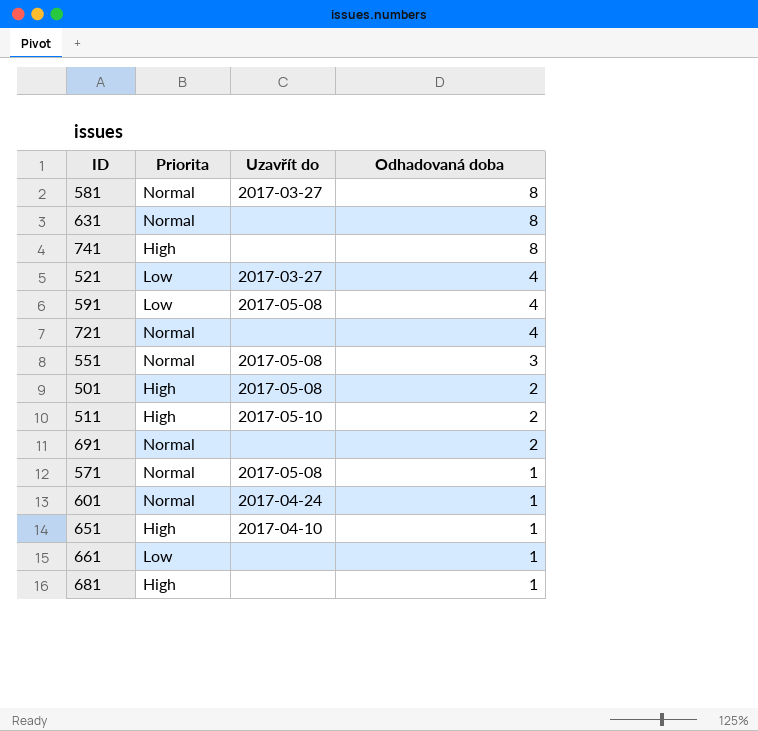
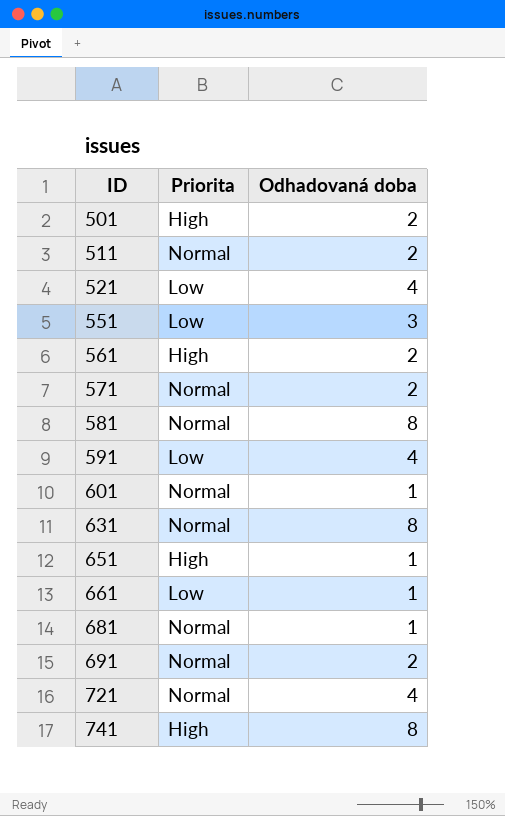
row order: Odhadovaná doba descending -> ID ascending
column Uzavřít do | position: 3 -> none
511 | Priorita: High -> Normal
551 | Priorita: Normal -> Low
row 561: none -> High | 2
571 | Odhadovaná doba: 1 -> 2
681 | Priorita: High -> Normal

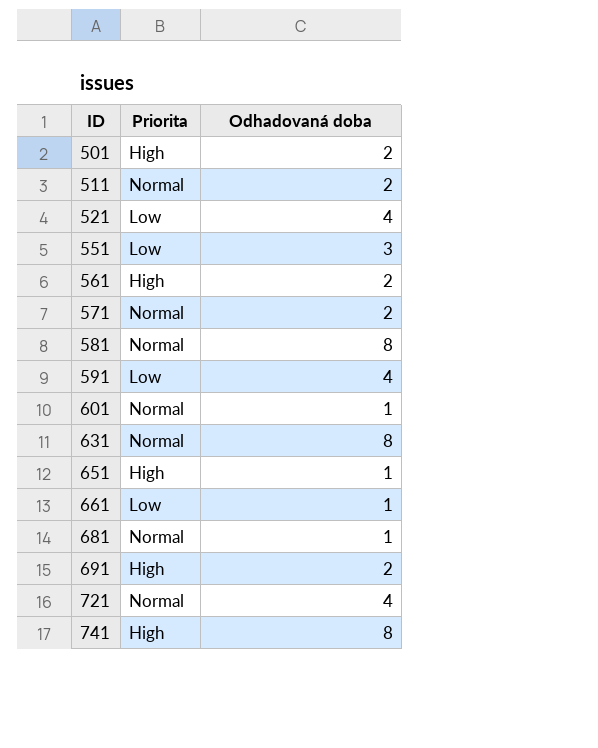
691 | Priorita: Normal -> High

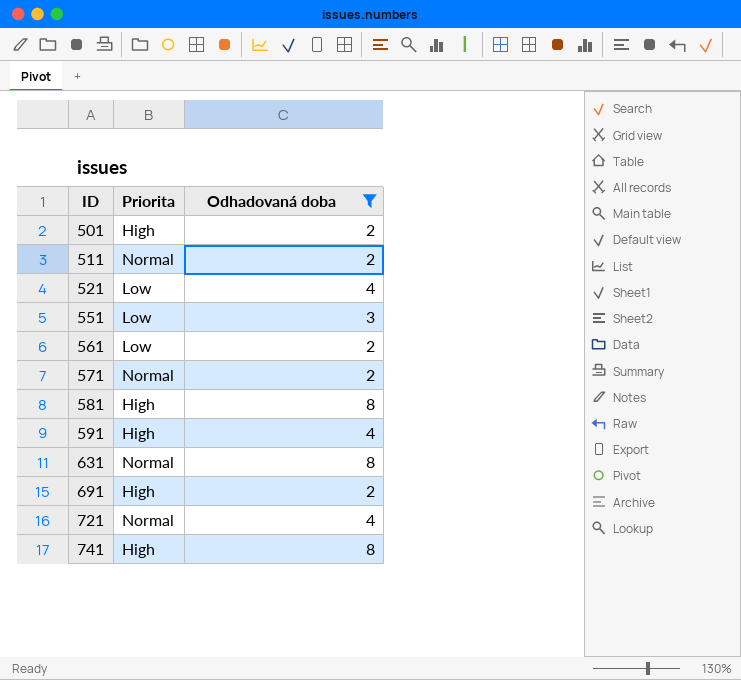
filter: none -> Odhadovaná doba != 1
561 | Priorita: High -> Low
581 | Priorita: Normal -> High
591 | Priorita: Low -> High

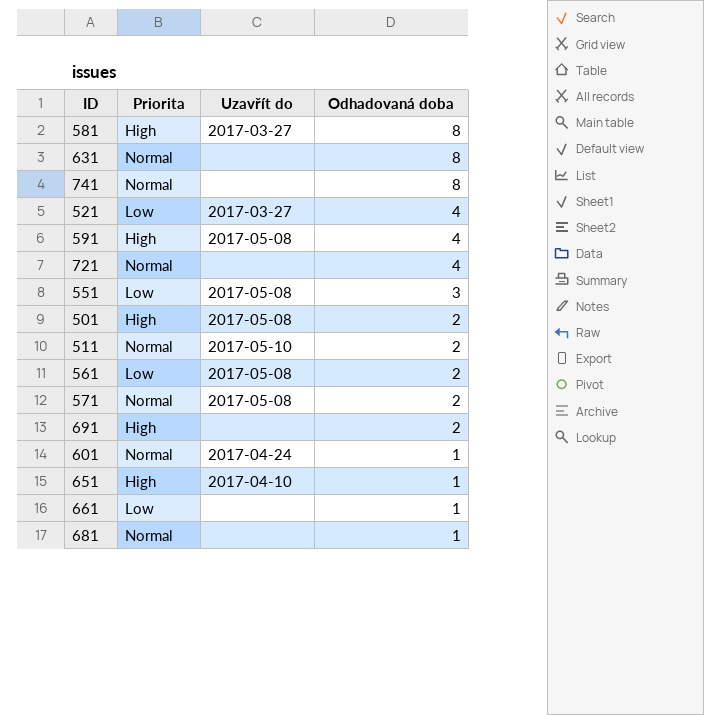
filter: Odhadovaná doba != 1 -> none
row order: ID ascending -> Odhadovaná doba descending
column Uzavřít do | position: none -> 3
741 | Priorita: High -> Normal

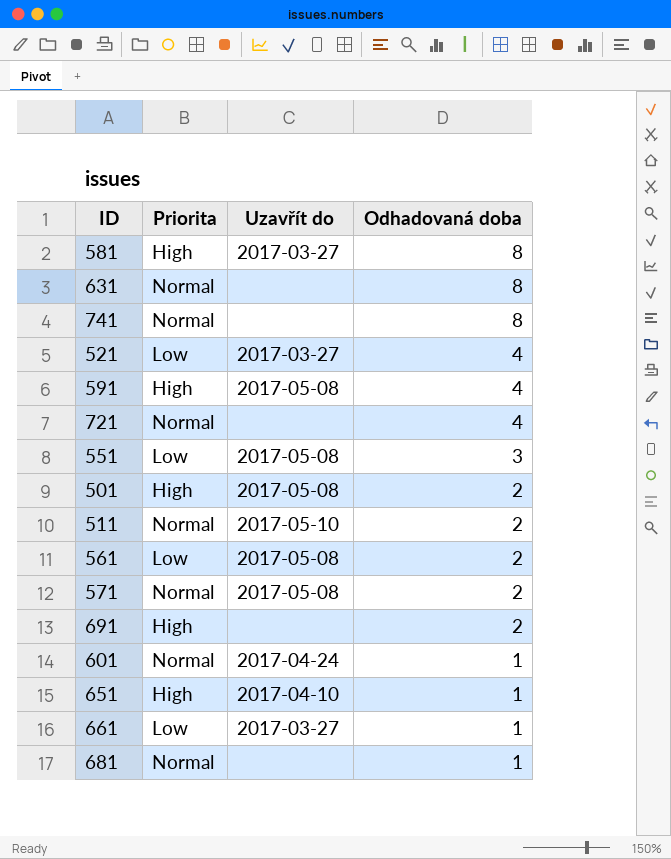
661 | Uzavřít do: none -> 2017-03-27

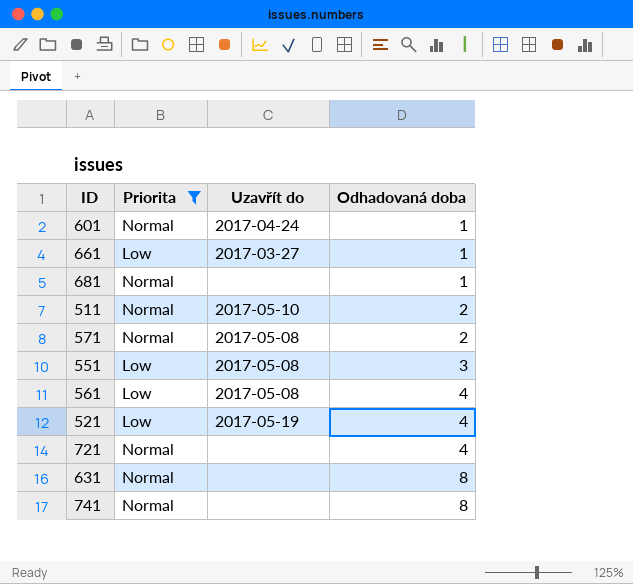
filter: none -> Priorita != High
row order: Odhadovaná doba descending -> Odhadovaná doba ascending
561 | Odhadovaná doba: 2 -> 4
521 | Uzavřít do: 2017-03-27 -> 2017-05-19

